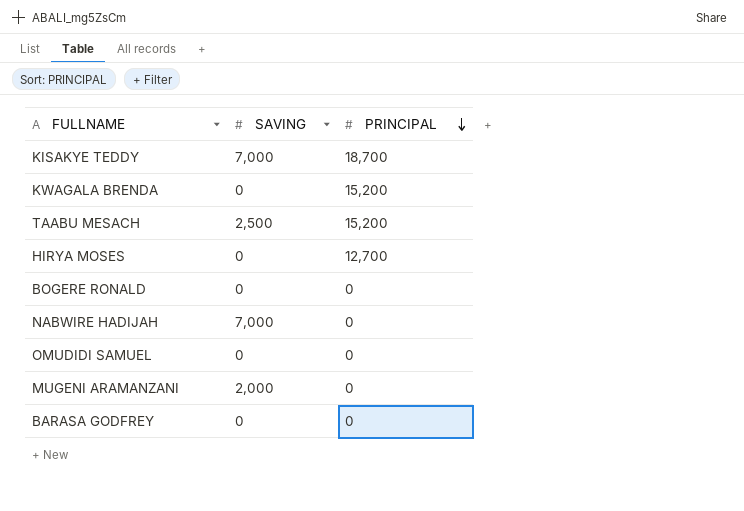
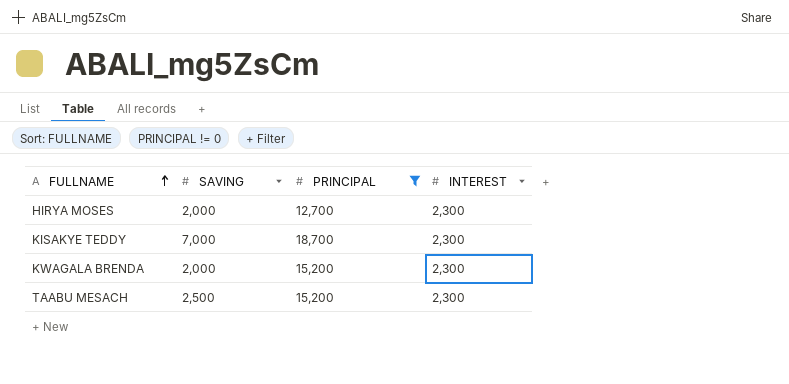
filter: none -> PRINCIPAL != 0
row order: PRINCIPAL descending -> FULLNAME ascending
column INTEREST | position: none -> 4
HIRYA MOSES | SAVING: 0 -> 2,000
KWAGALA BRENDA | SAVING: 0 -> 2,000

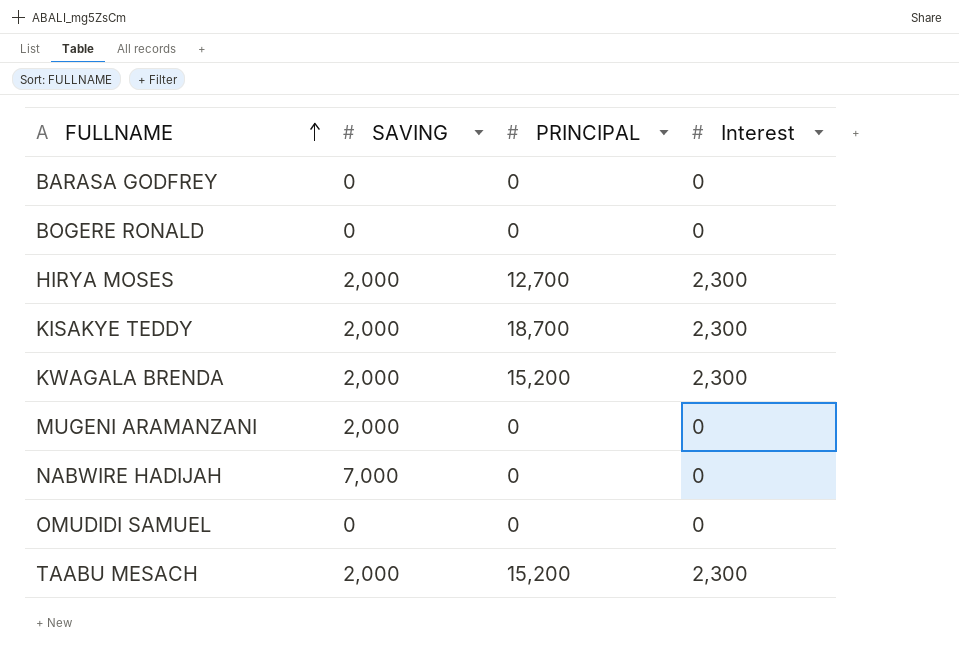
filter: PRINCIPAL != 0 -> none
column name: INTEREST -> Interest
KISAKYE TEDDY | SAVING: 7,000 -> 2,000
TAABU MESACH | SAVING: 2,500 -> 2,000

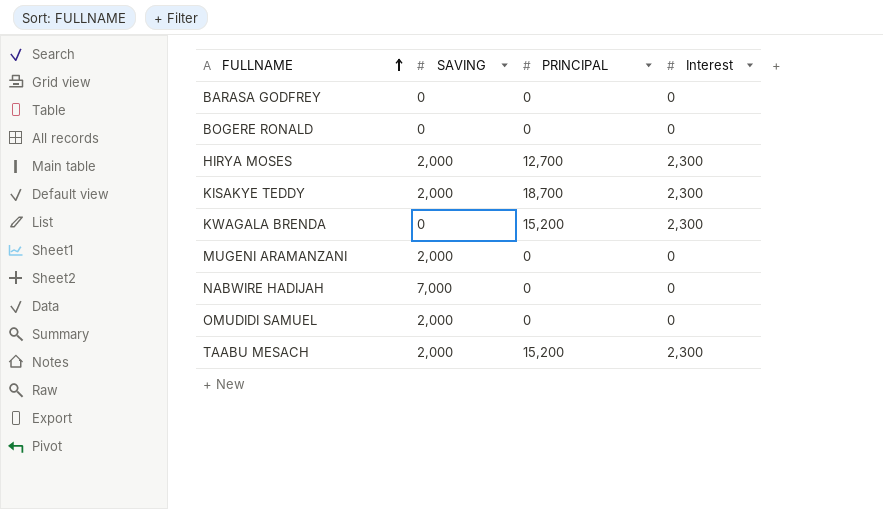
KWAGALA BRENDA | SAVING: 2,000 -> 0
OMUDIDI SAMUEL | SAVING: 0 -> 2,000

